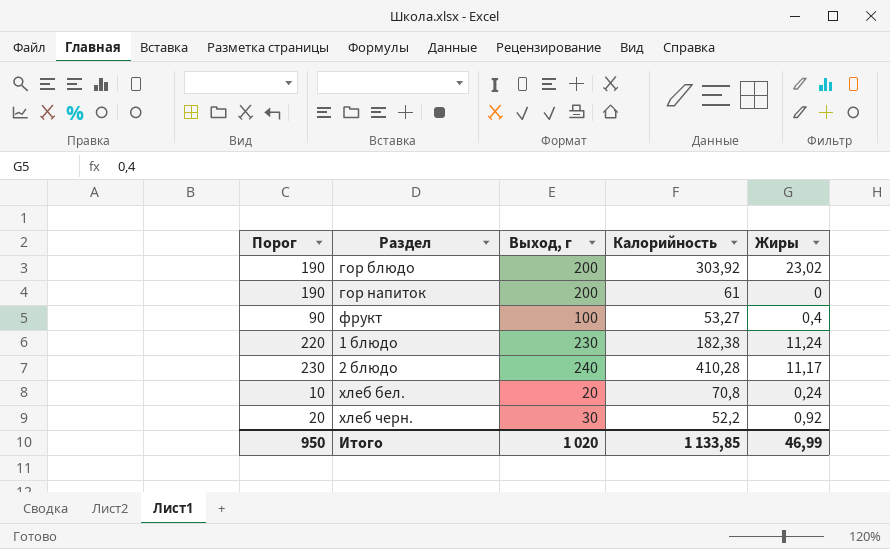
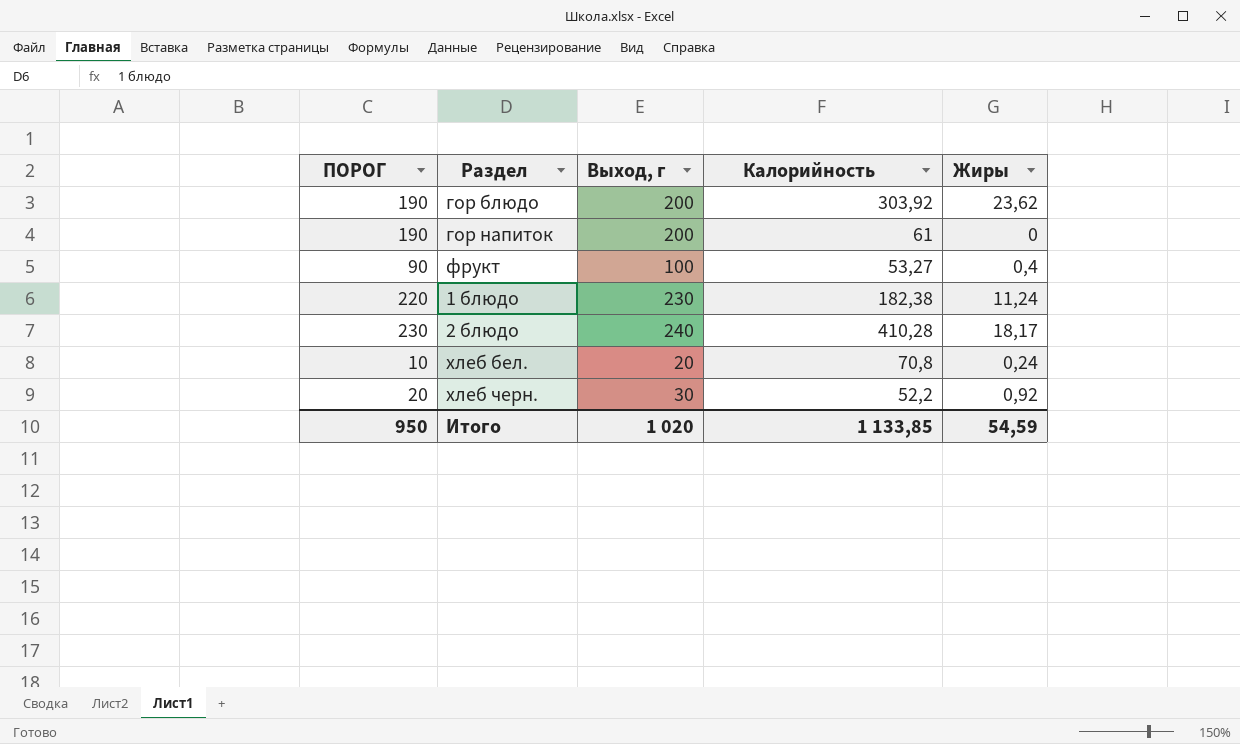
column name: Порог -> ПОРОГ
гор блюдо | Жиры: 23,02 -> 23,62
2 блюдо | Жиры: 11,17 -> 18,17
Итого | Жиры: 46,99 -> 54,59

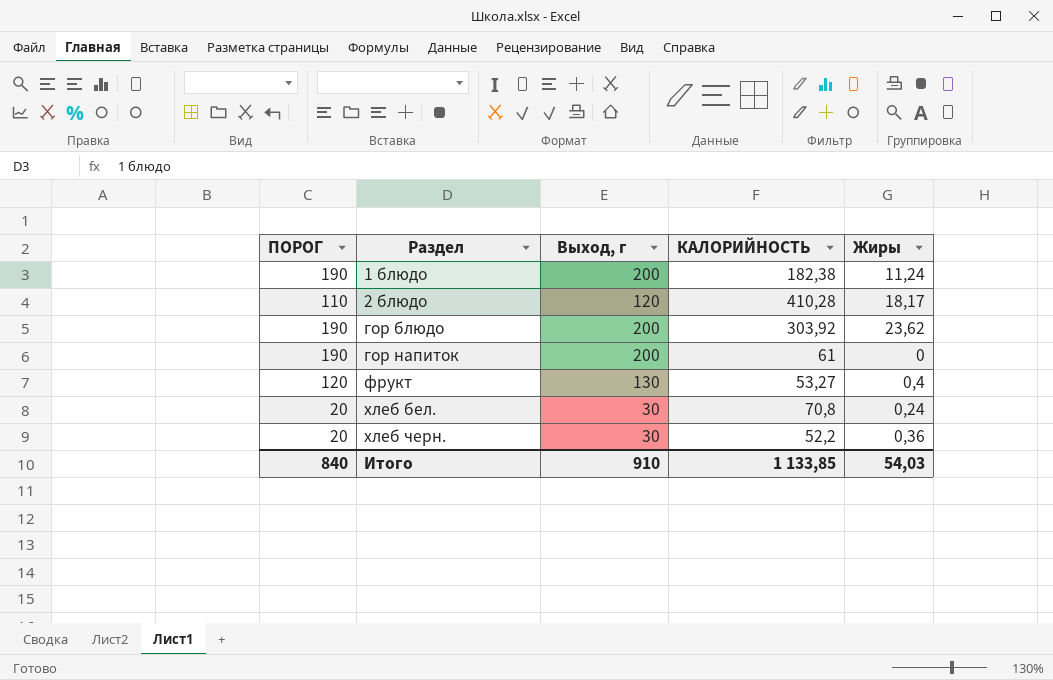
row order: none -> Раздел ascending
column name: Калорийность -> КАЛОРИЙНОСТЬ
1 блюдо | ПОРОГ: 220 -> 190
1 блюдо | Выход, г: 230 -> 200
2 блюдо | ПОРОГ: 230 -> 110
2 блюдо | Выход, г: 240 -> 120
фрукт | ПОРОГ: 90 -> 120
фрукт | Выход, г: 100 -> 130
хлеб бел. | ПОРОГ: 10 -> 20
хлеб бел. | Выход, г: 20 -> 30
хлеб черн. | Жиры: 0,92 -> 0,36
Итого | ПОРОГ: 950 -> 840
Итого | Выход, г: 1 020 -> 910
Итого | Жиры: 54,59 -> 54,03

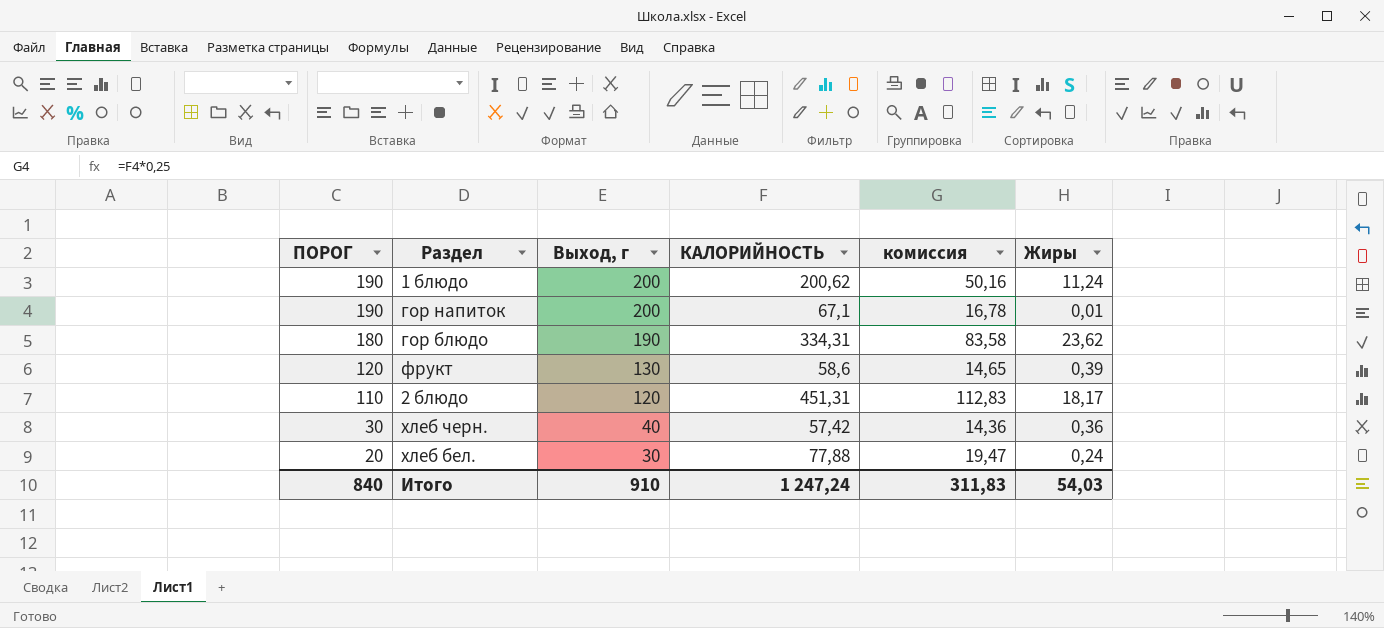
row order: Раздел ascending -> ПОРОГ descending
column комиссия | formula: none -> [КАЛОРИЙНОСТЬ] * 0,25
1 блюдо | КАЛОРИЙНОСТЬ: 182,38 -> 200,62
гор напиток | КАЛОРИЙНОСТЬ: 61 -> 67,1
гор напиток | Жиры: 0 -> 0,01
гор блюдо | ПОРОГ: 190 -> 180
гор блюдо | Выход, г: 200 -> 190
гор блюдо | КАЛОРИЙНОСТЬ: 303,92 -> 334,31
фрукт | КАЛОРИЙНОСТЬ: 53,27 -> 58,6
фрукт | Жиры: 0,4 -> 0,39
2 блюдо | КАЛОРИЙНОСТЬ: 410,28 -> 451,31
хлеб черн. | ПОРОГ: 20 -> 30
хлеб черн. | Выход, г: 30 -> 40
хлеб черн. | КАЛОРИЙНОСТЬ: 52,2 -> 57,42
хлеб бел. | КАЛОРИЙНОСТЬ: 70,8 -> 77,88
Итого | КАЛОРИЙНОСТЬ: 1 133,85 -> 1 247,24

